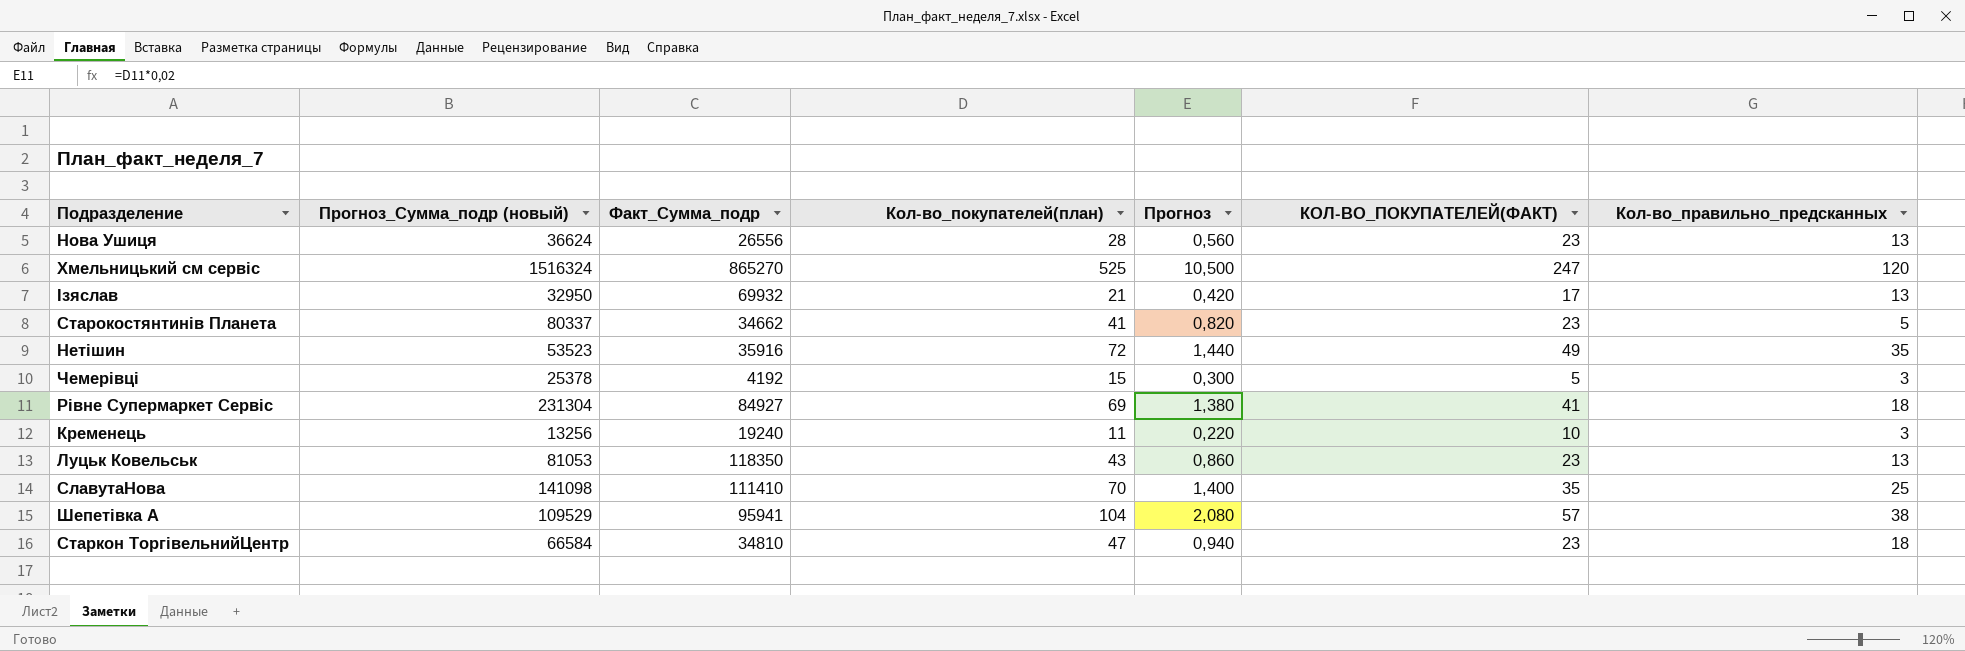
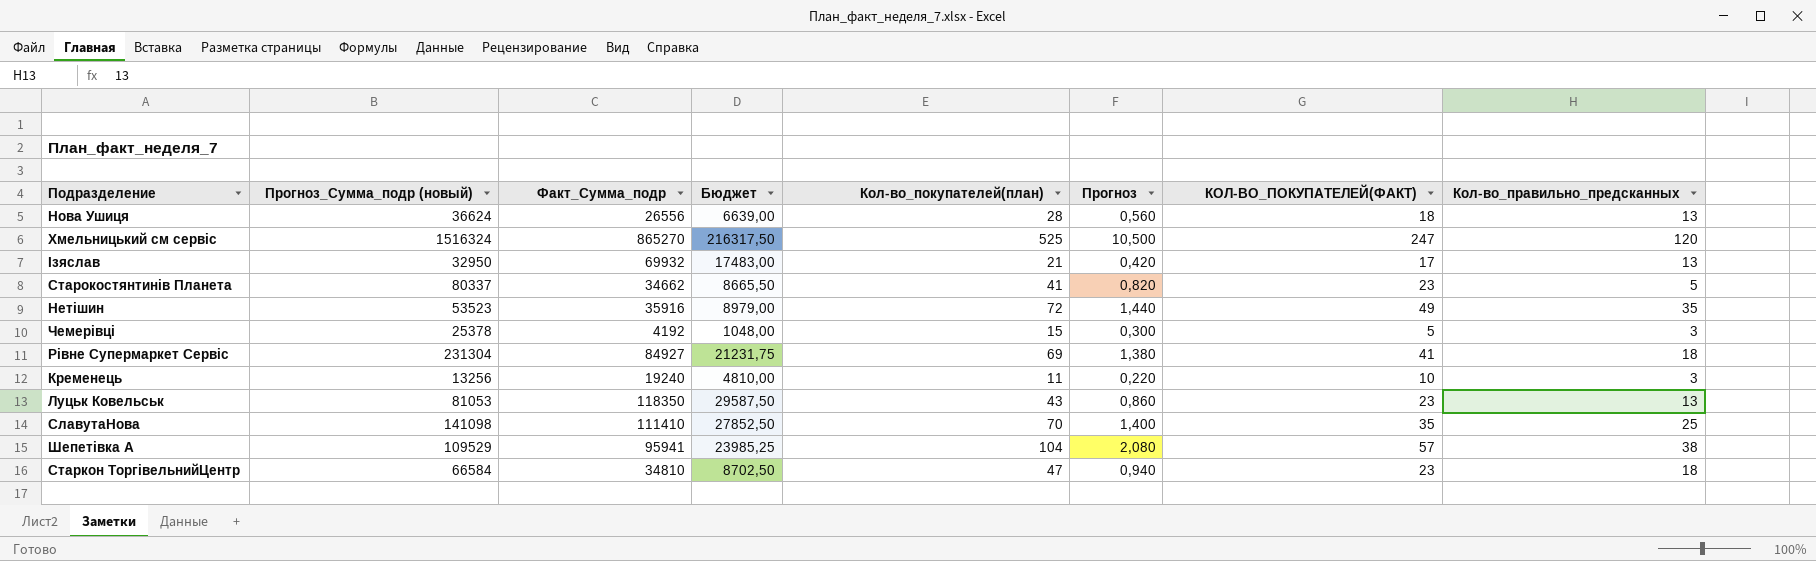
column Бюджет | formula: none -> [Факт_Сумма_подр] * 0,25
Нова Ушиця | КОЛ-ВО_ПОКУПАТЕЛЕЙ(ФАКТ): 23 -> 18

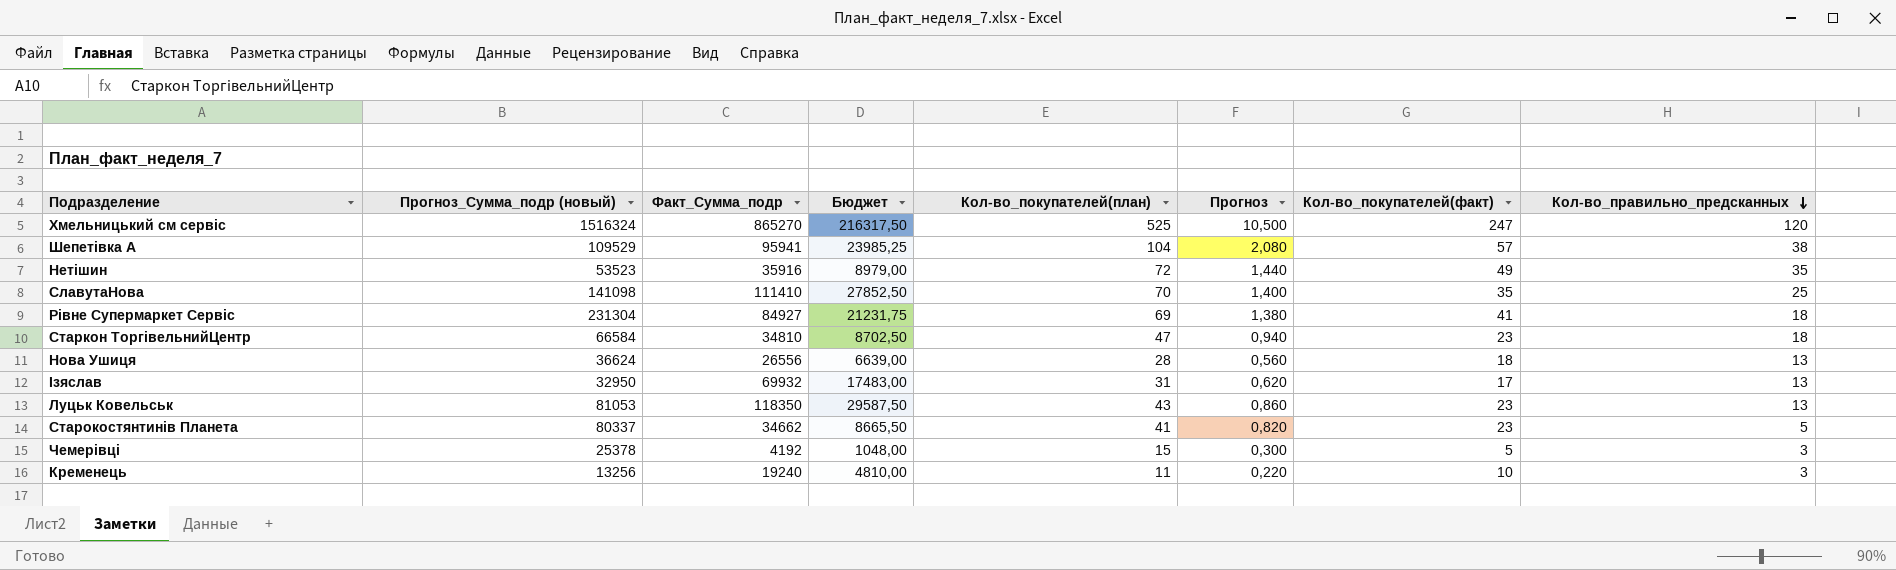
row order: none -> Кол-во_правильно_предсканных descending
column name: КОЛ-ВО_ПОКУПАТЕЛЕЙ(ФАКТ) -> Кол-во_покупателей(факт)
Ізяслав | Кол-во_покупателей(план): 21 -> 31
Ізяслав | Прогноз: 0,420 -> 0,620

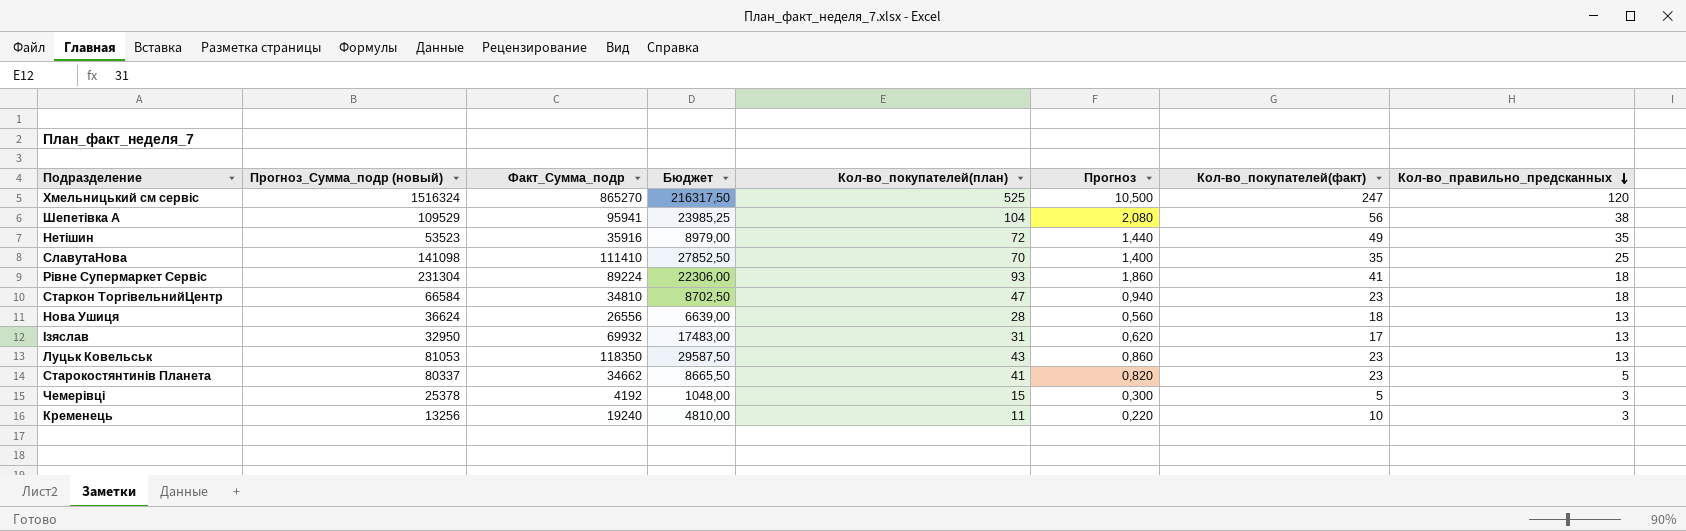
Шепетівка А | Кол-во_покупателей(факт): 57 -> 56
Рівне Супермаркет Сервіс | Факт_Сумма_подр: 84927 -> 89224
Рівне Супермаркет Сервіс | Бюджет: 21231,75 -> 22306,00
Рівне Супермаркет Сервіс | Кол-во_покупателей(план): 69 -> 93
Рівне Супермаркет Сервіс | Прогноз: 1,380 -> 1,860

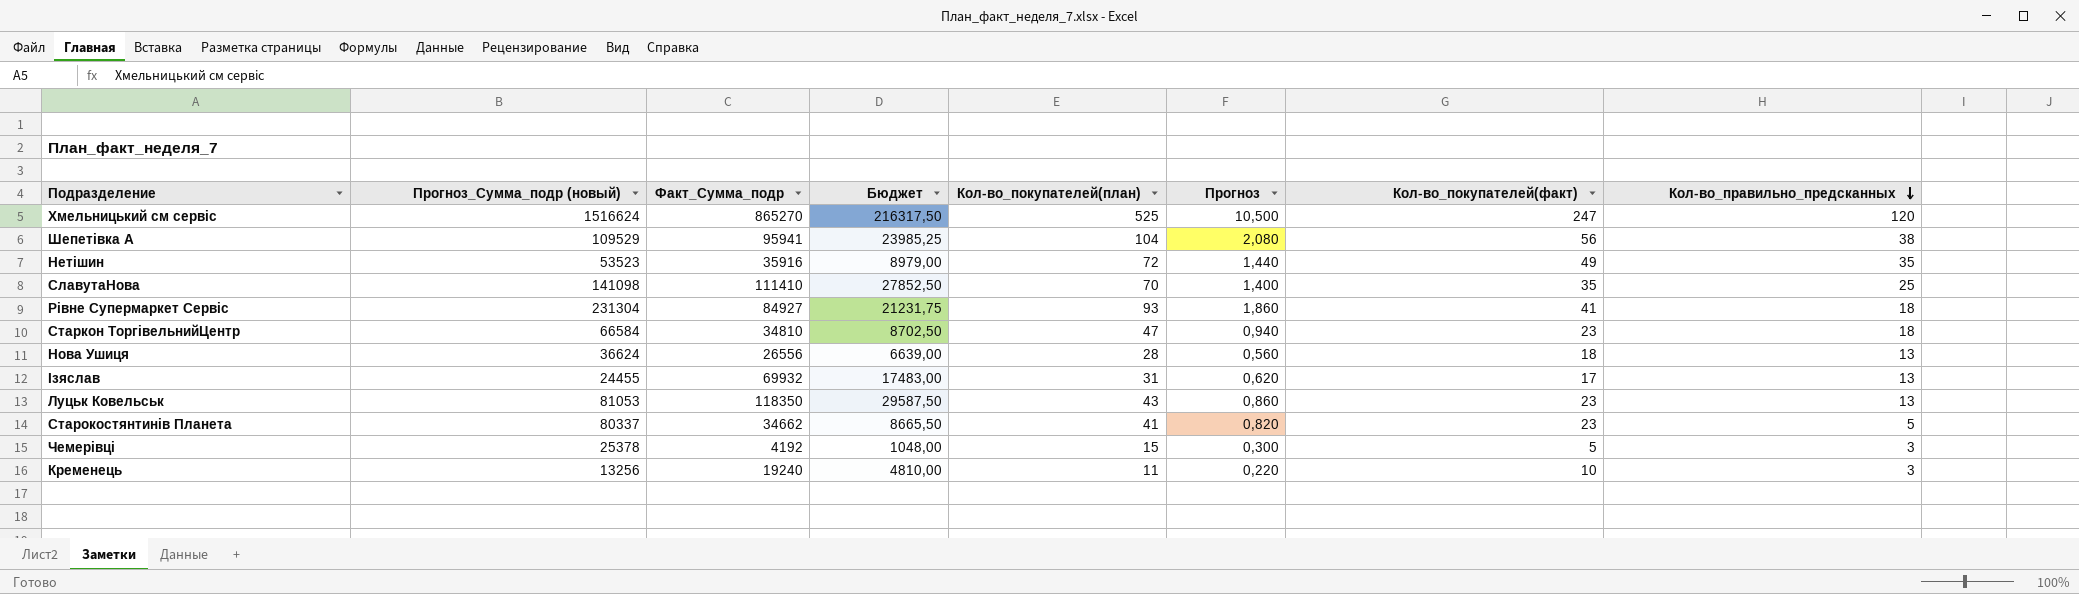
Хмельницький см сервіс | Прогноз_Сумма_подр (новый): 1516324 -> 1516624
Рівне Супермаркет Сервіс | Факт_Сумма_подр: 89224 -> 84927
Рівне Супермаркет Сервіс | Бюджет: 22306,00 -> 21231,75
Ізяслав | Прогноз_Сумма_подр (новый): 32950 -> 24455

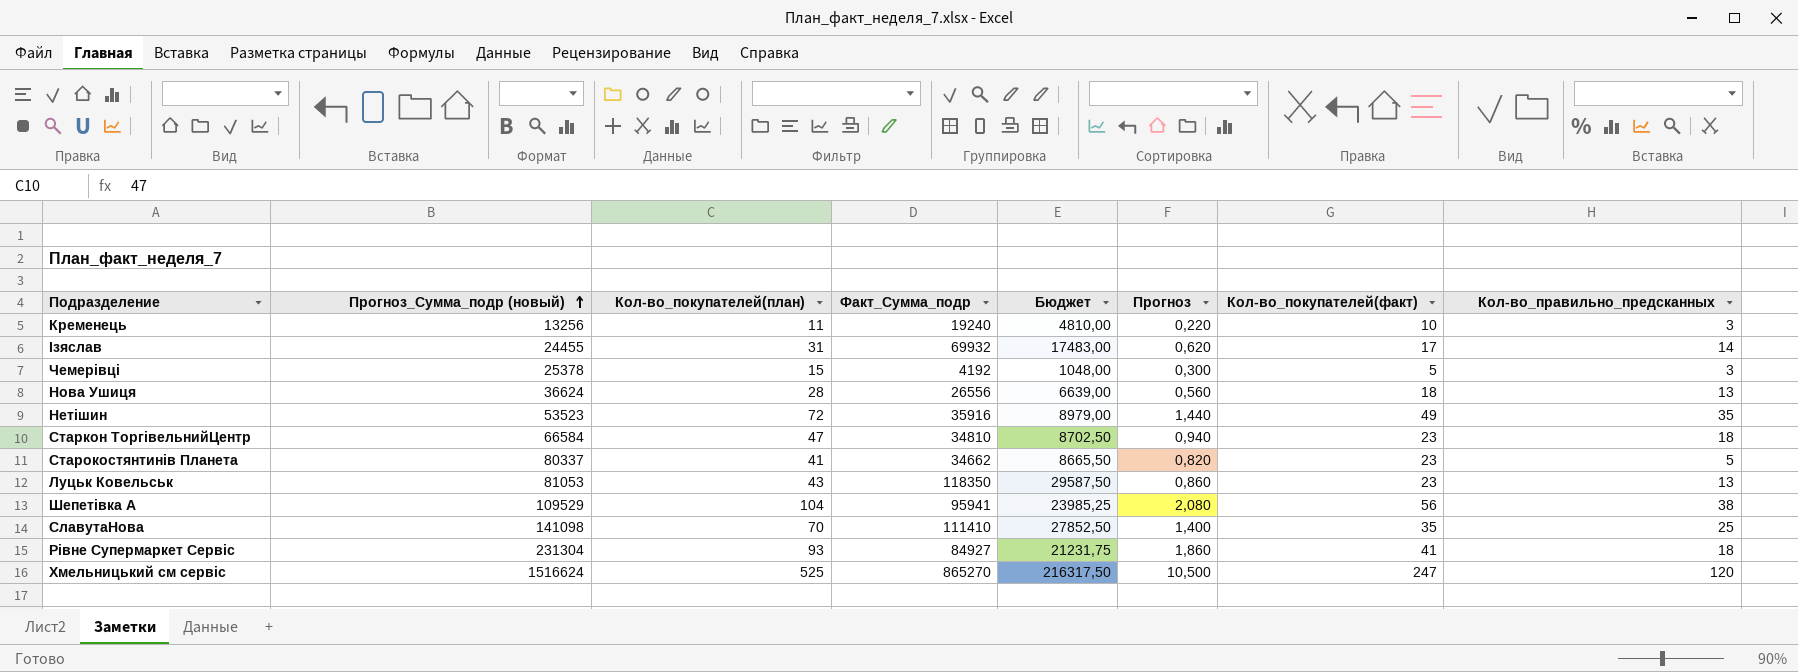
row order: Кол-во_правильно_предсканных descending -> Прогноз_Сумма_подр (новый) ascending
column Кол-во_покупателей(план) | position: 5 -> 3
Ізяслав | Кол-во_правильно_предсканных: 13 -> 14

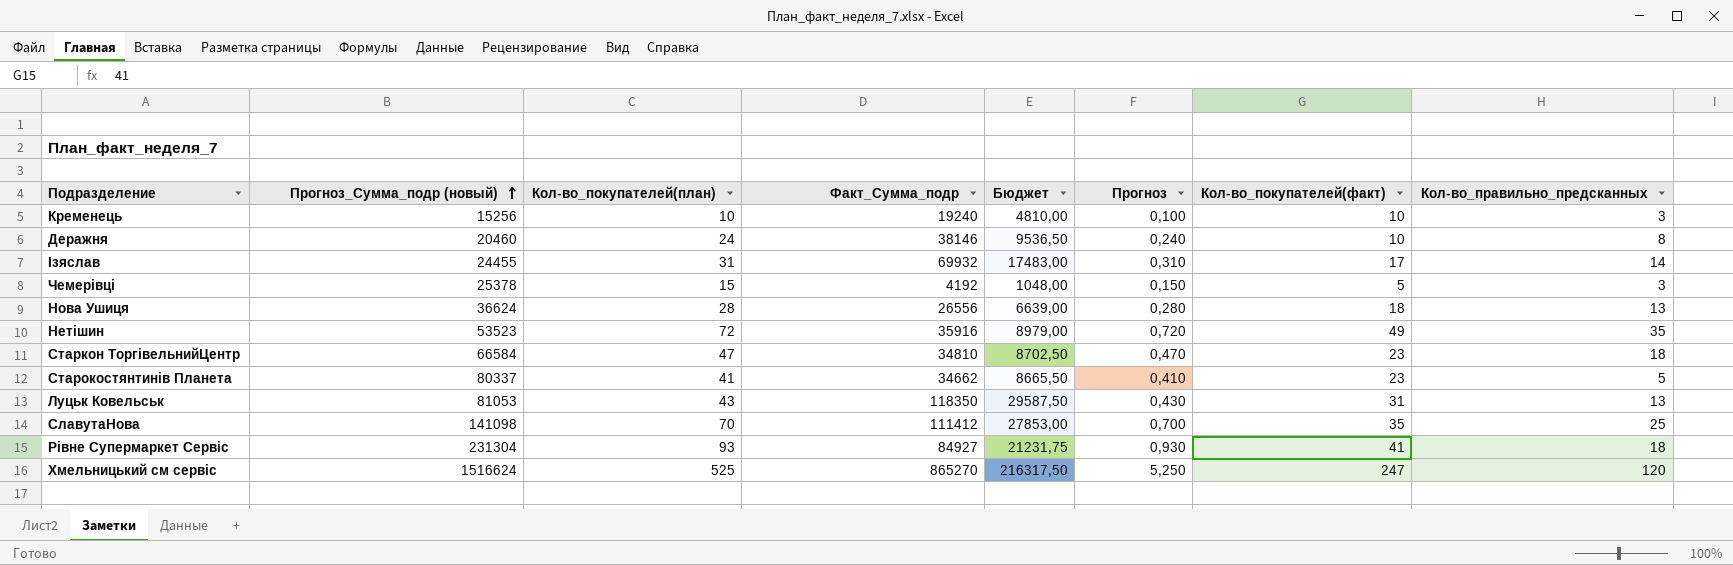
column Прогноз | formula: [Кол-во_покупателей(план)] * 0,02 -> [Кол-во_покупателей(план)] * 0,01
row Шепетівка А: 109529 | 104 | 95941 | 23985,25 | 2,080 | 56 | 38 -> none
Кременець | Прогноз_Сумма_подр (новый): 13256 -> 15256
Кременець | Кол-во_покупателей(план): 11 -> 10
row Деражня: none -> 20460 | 24 | 38146 | 9536,50 | 0,240 | 10 | 8
Луцьк Ковельськ | Кол-во_покупателей(факт): 23 -> 31
СлавутаНова | Факт_Сумма_подр: 111410 -> 111412
СлавутаНова | Бюджет: 27852,50 -> 27853,00

